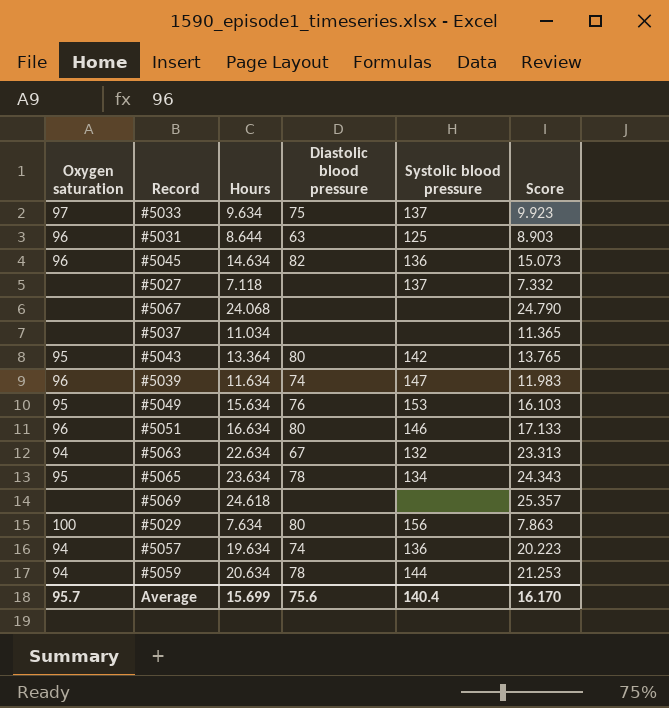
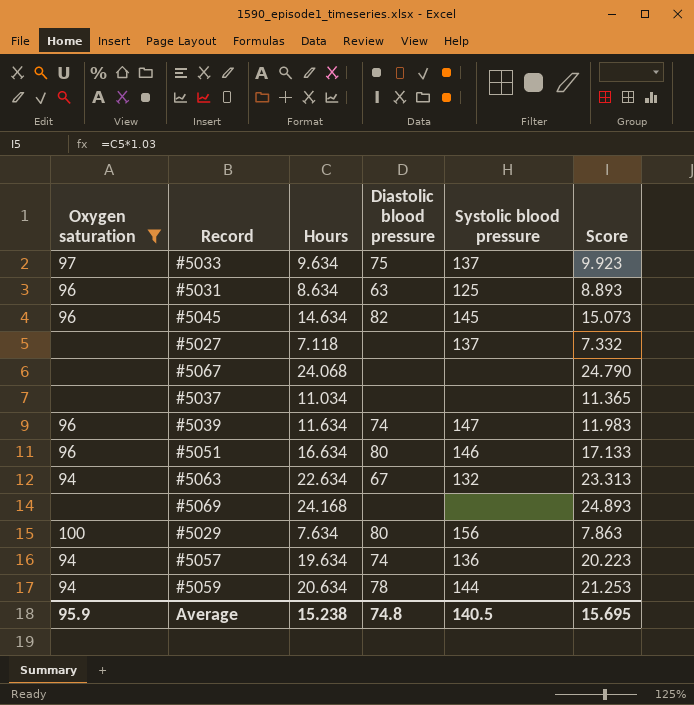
filter: none -> Oxygen saturation != 95
#5031 | Hours: 8.644 -> 8.634
#5031 | Score: 8.903 -> 8.893
#5045 | Systolic blood pressure: 136 -> 145
#5069 | Hours: 24.618 -> 24.168
#5069 | Score: 25.357 -> 24.893
Average | Oxygen saturation: 95.7 -> 95.9
Average | Hours: 15.699 -> 15.238
Average | Diastolic blood pressure: 75.6 -> 74.8
Average | Systolic blood pressure: 140.4 -> 140.5
Average | Score: 16.170 -> 15.695

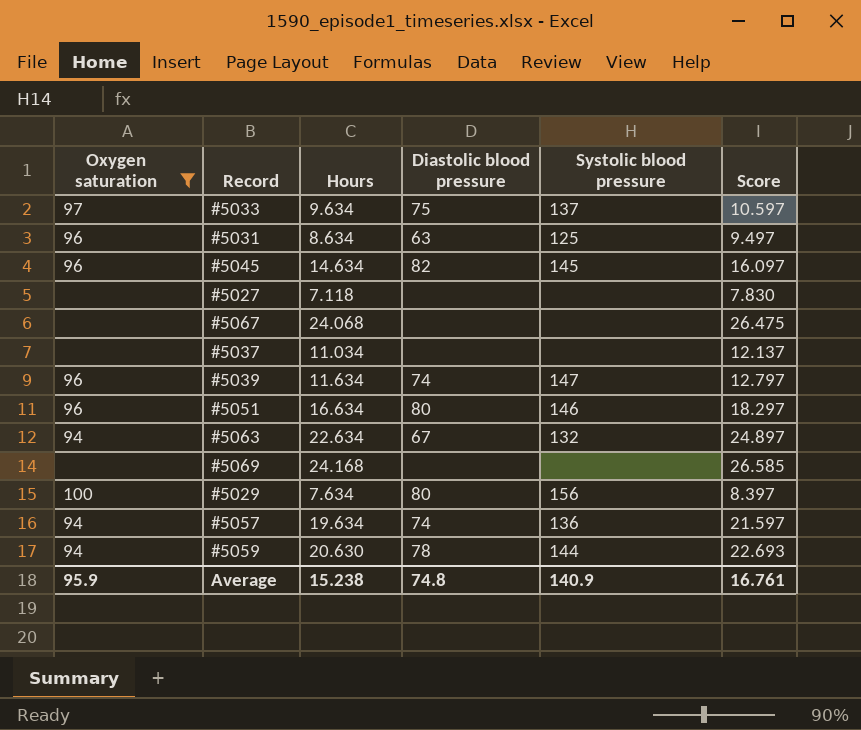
column Score | formula: [Hours] * 1.03 -> [Hours] * 1.1
#5027 | Systolic blood pressure: 137 -> none
#5059 | Hours: 20.634 -> 20.630
Average | Systolic blood pressure: 140.5 -> 140.9
Average | Score: 15.695 -> 16.761

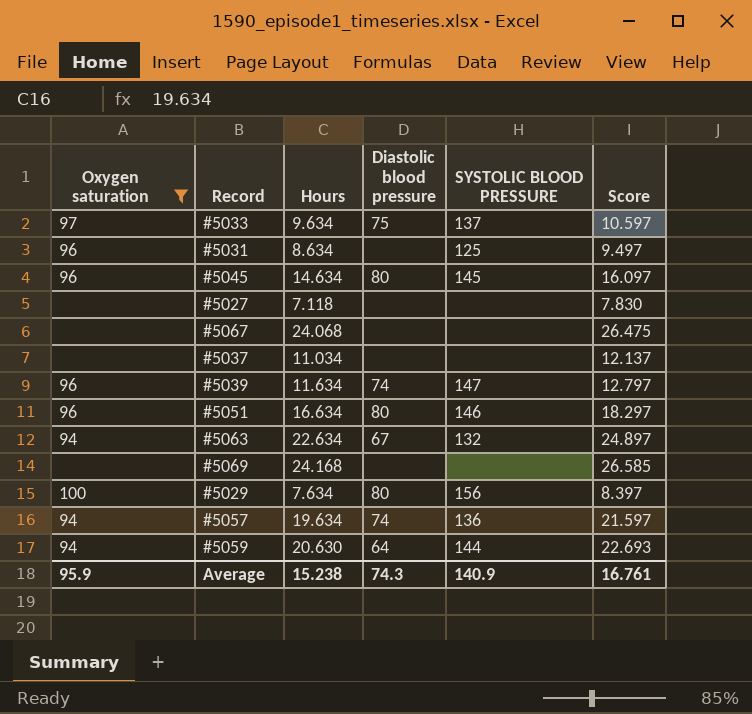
column name: Systolic blood pressure -> SYSTOLIC BLOOD PRESSURE
#5031 | Diastolic blood pressure: 63 -> none
#5045 | Diastolic blood pressure: 82 -> 80
#5059 | Diastolic blood pressure: 78 -> 64
Average | Diastolic blood pressure: 74.8 -> 74.3

